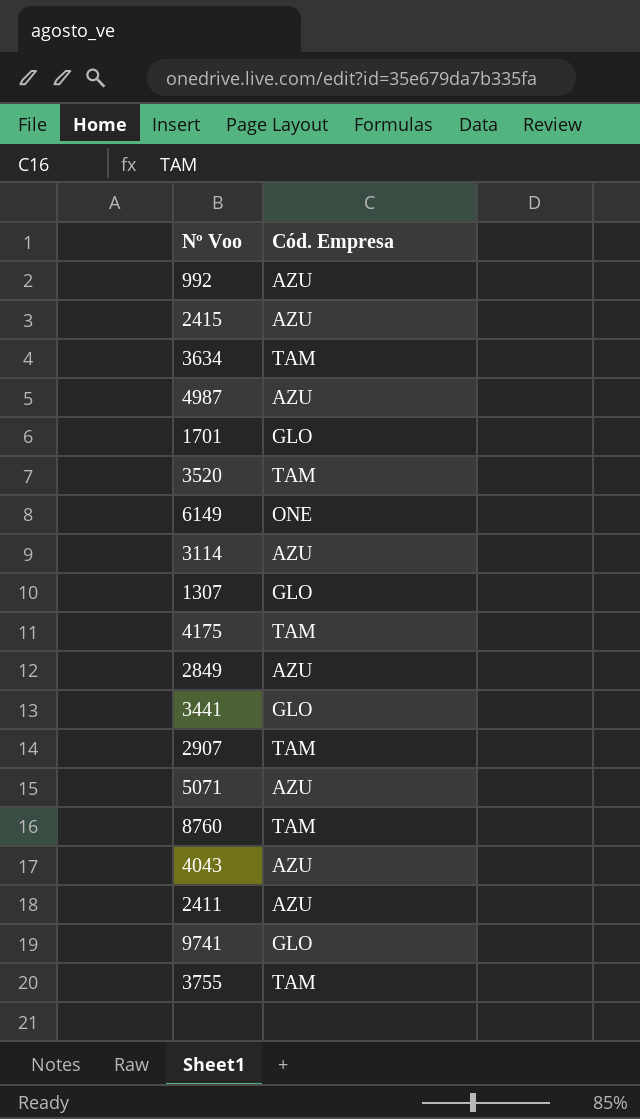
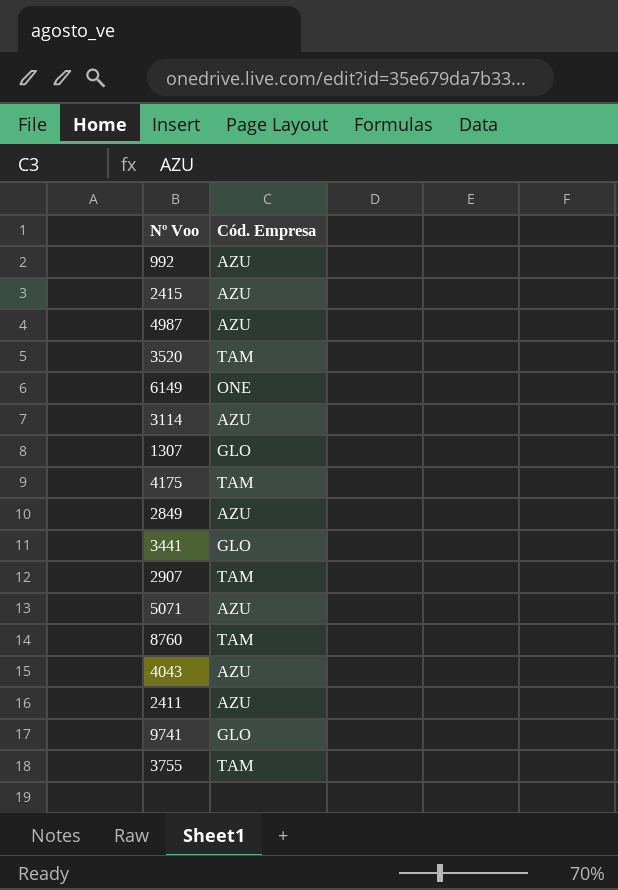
row 3634: TAM -> none
row 1701: GLO -> none

